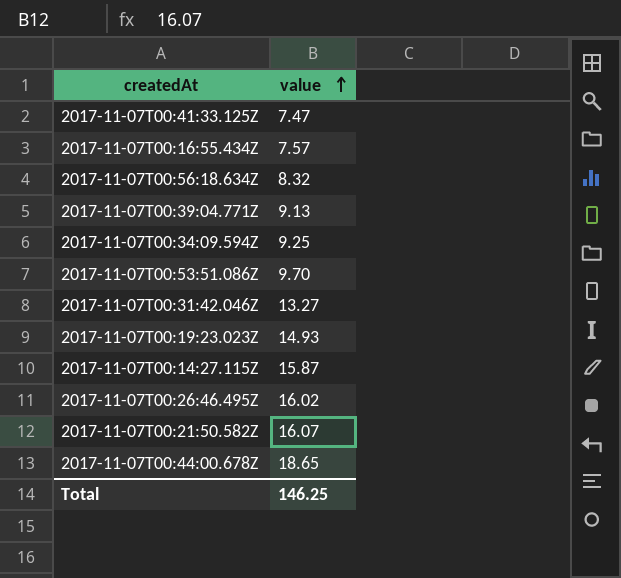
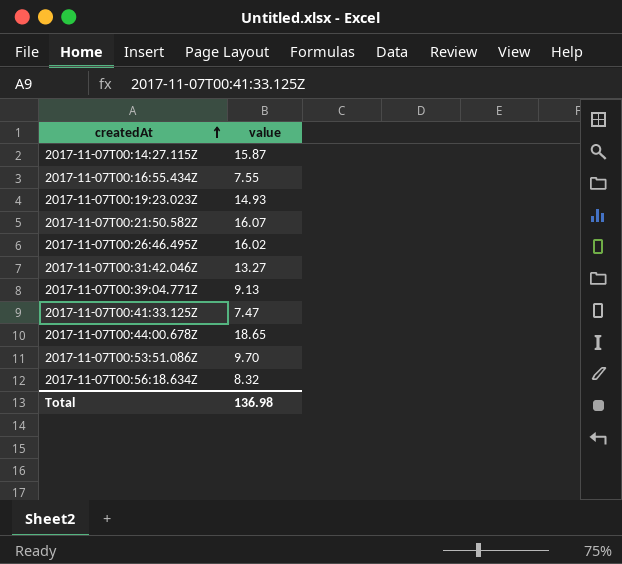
row order: value ascending -> createdAt ascending
row 2017-11-07T00:34:09.594Z: 9.25 -> none
2017-11-07T00:16:55.434Z | value: 7.57 -> 7.55
Total | value: 146.25 -> 136.98

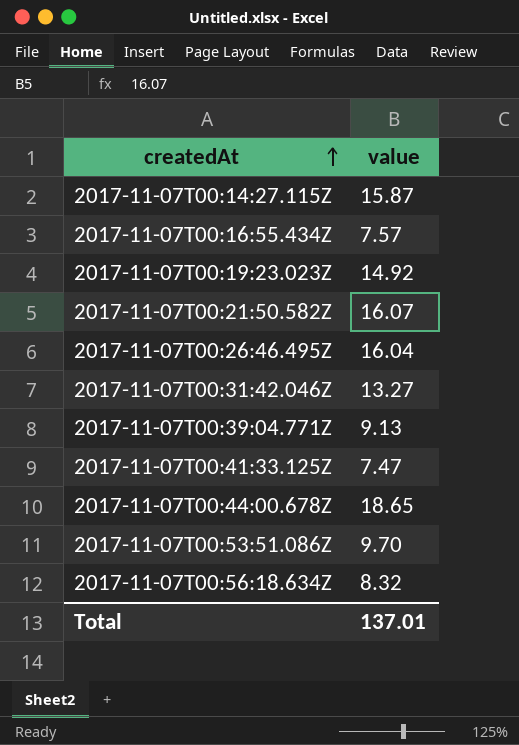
2017-11-07T00:16:55.434Z | value: 7.55 -> 7.57
2017-11-07T00:19:23.023Z | value: 14.93 -> 14.92
2017-11-07T00:26:46.495Z | value: 16.02 -> 16.04
Total | value: 136.98 -> 137.01

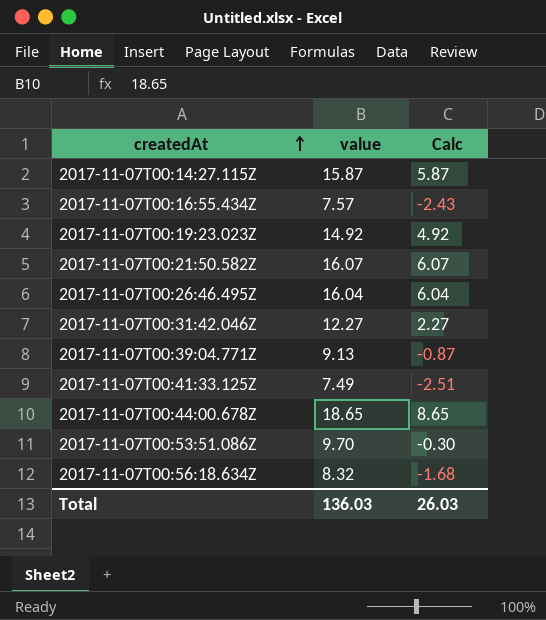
column Calc | formula: none -> [value] - 10
2017-11-07T00:31:42.046Z | value: 13.27 -> 12.27
2017-11-07T00:41:33.125Z | value: 7.47 -> 7.49
Total | value: 137.01 -> 136.03

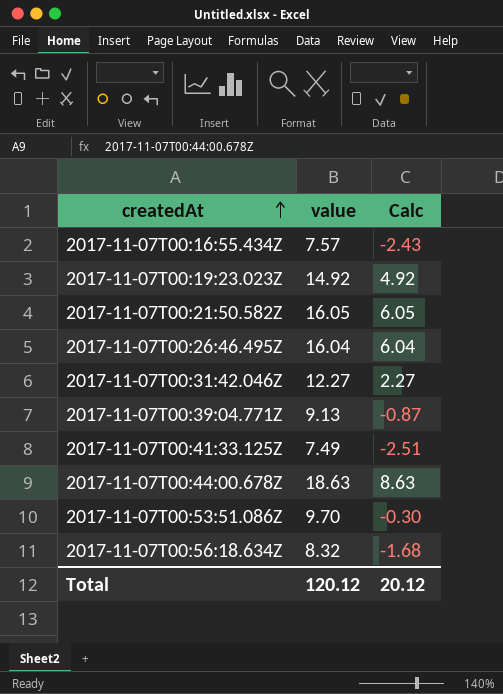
row 2017-11-07T00:14:27.115Z: 15.87 | 5.87 -> none
2017-11-07T00:21:50.582Z | value: 16.07 -> 16.05
2017-11-07T00:21:50.582Z | Calc: 6.07 -> 6.05
2017-11-07T00:44:00.678Z | value: 18.65 -> 18.63
2017-11-07T00:44:00.678Z | Calc: 8.65 -> 8.63
Total | value: 136.03 -> 120.12
Total | Calc: 26.03 -> 20.12

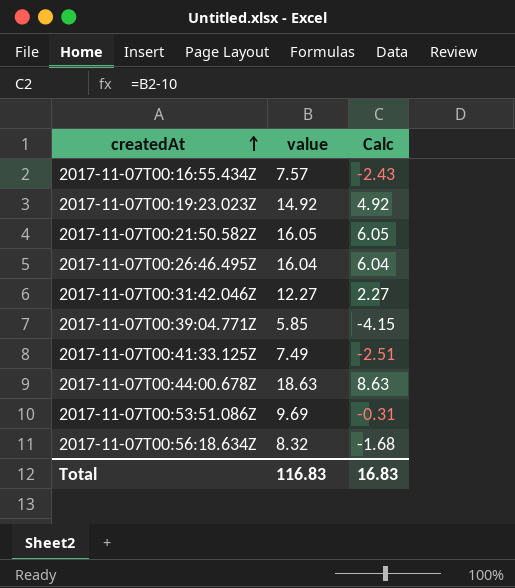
2017-11-07T00:39:04.771Z | value: 9.13 -> 5.85
2017-11-07T00:39:04.771Z | Calc: -0.87 -> -4.15
2017-11-07T00:53:51.086Z | value: 9.70 -> 9.69
2017-11-07T00:53:51.086Z | Calc: -0.30 -> -0.31
Total | value: 120.12 -> 116.83
Total | Calc: 20.12 -> 16.83

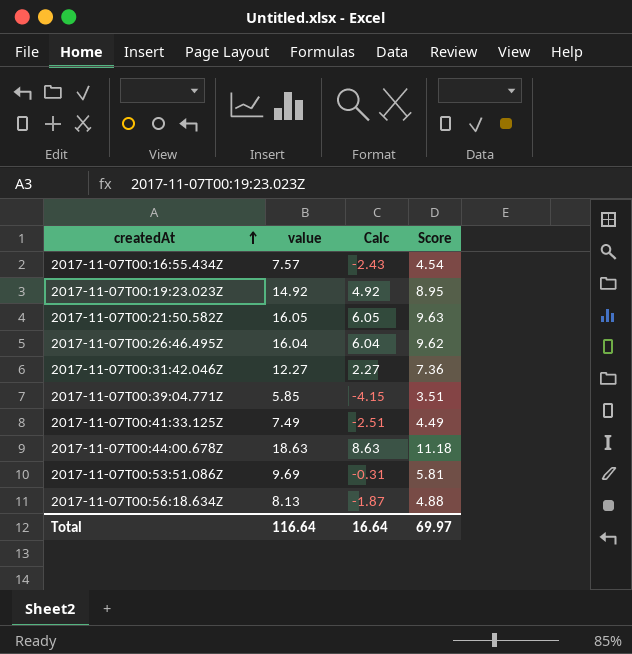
column Score | formula: none -> [value] * 0.6
2017-11-07T00:56:18.634Z | value: 8.32 -> 8.13
2017-11-07T00:56:18.634Z | Calc: -1.68 -> -1.87
Total | value: 116.83 -> 116.64
Total | Calc: 16.83 -> 16.64

